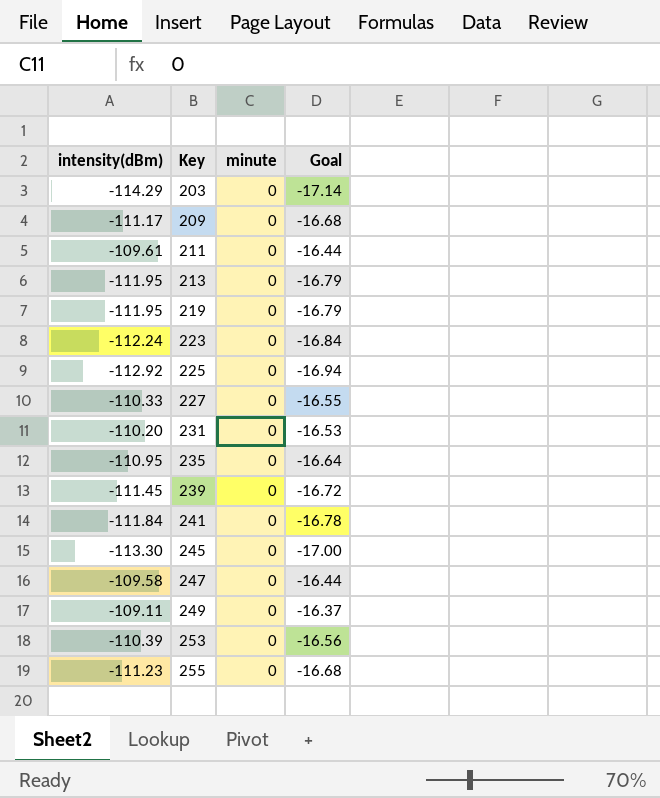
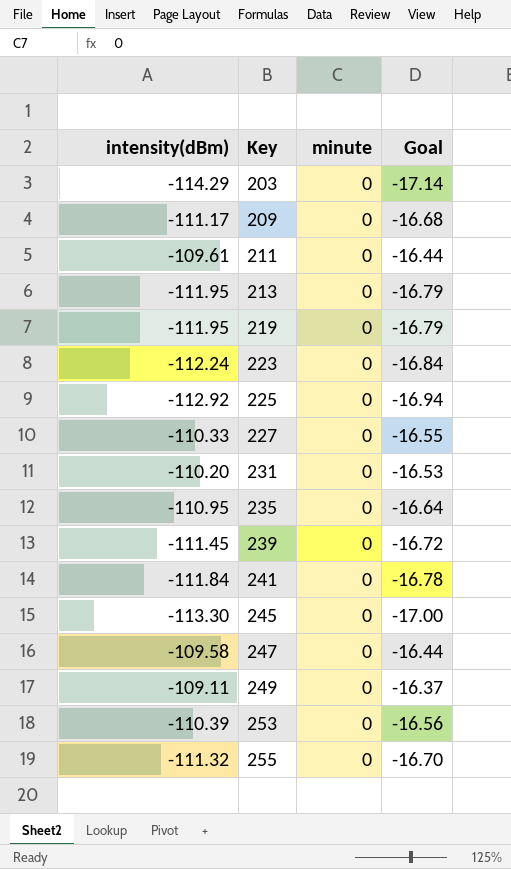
255 | intensity(dBm): -111.23 -> -111.32
255 | Goal: -16.68 -> -16.70

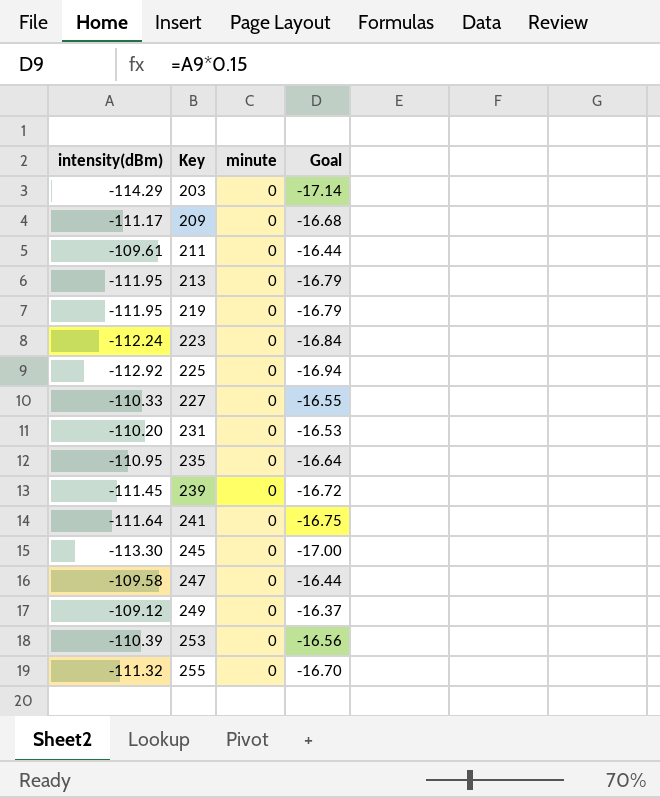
241 | intensity(dBm): -111.84 -> -111.64
241 | Goal: -16.78 -> -16.75
249 | intensity(dBm): -109.11 -> -109.12

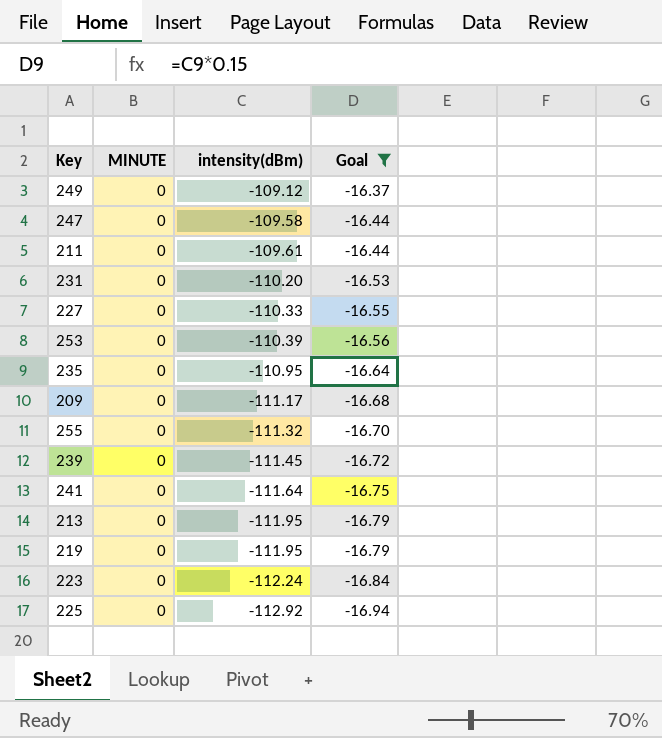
filter: none -> Goal >= -16.94
row order: Key ascending -> intensity(dBm) descending
column name: minute -> MINUTE
column intensity(dBm) | position: 1 -> 3

